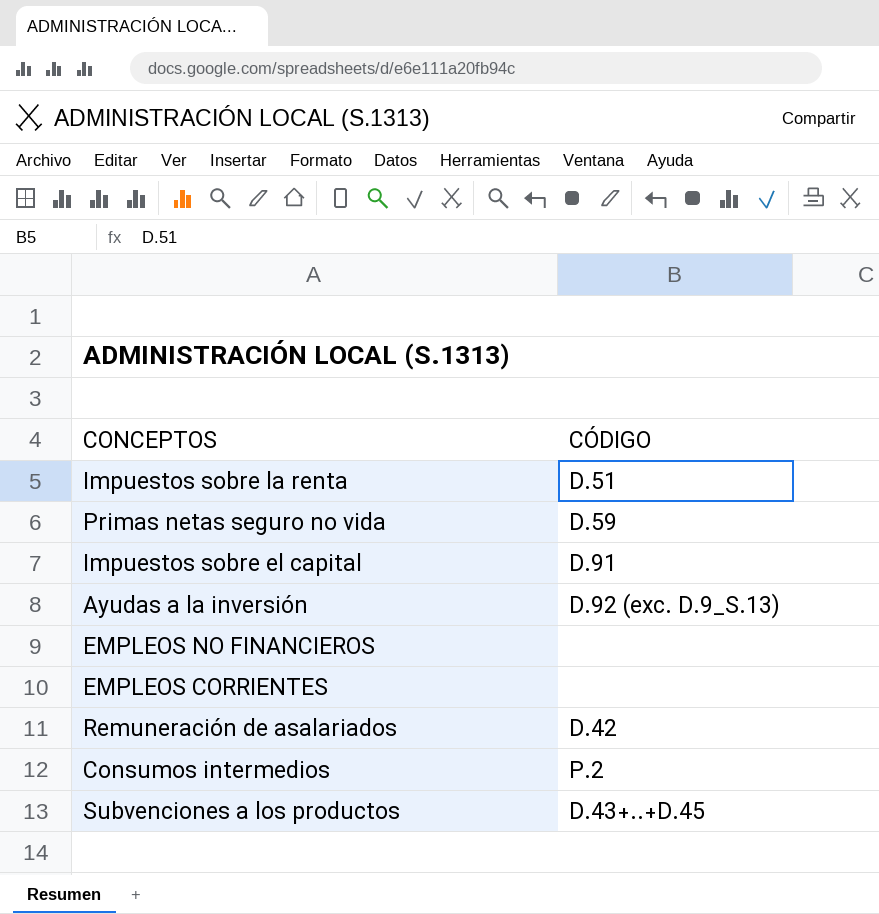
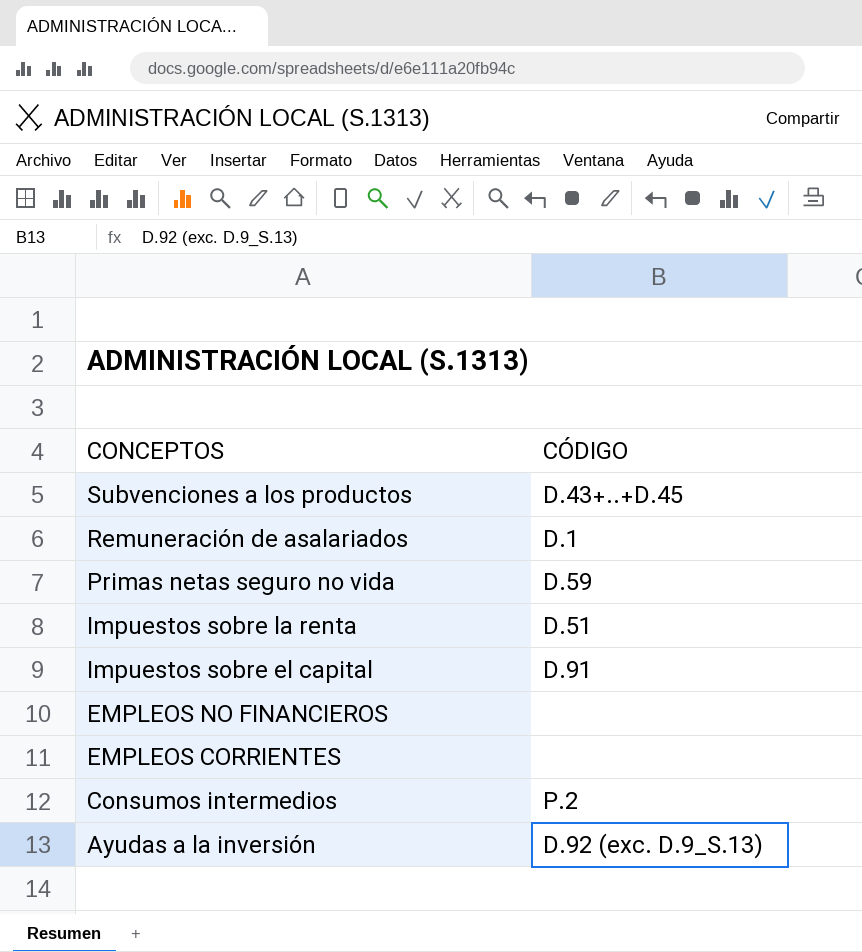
row order: none -> CONCEPTOS descending
Remuneración de asalariados | CÓDIGO: D.42 -> D.1

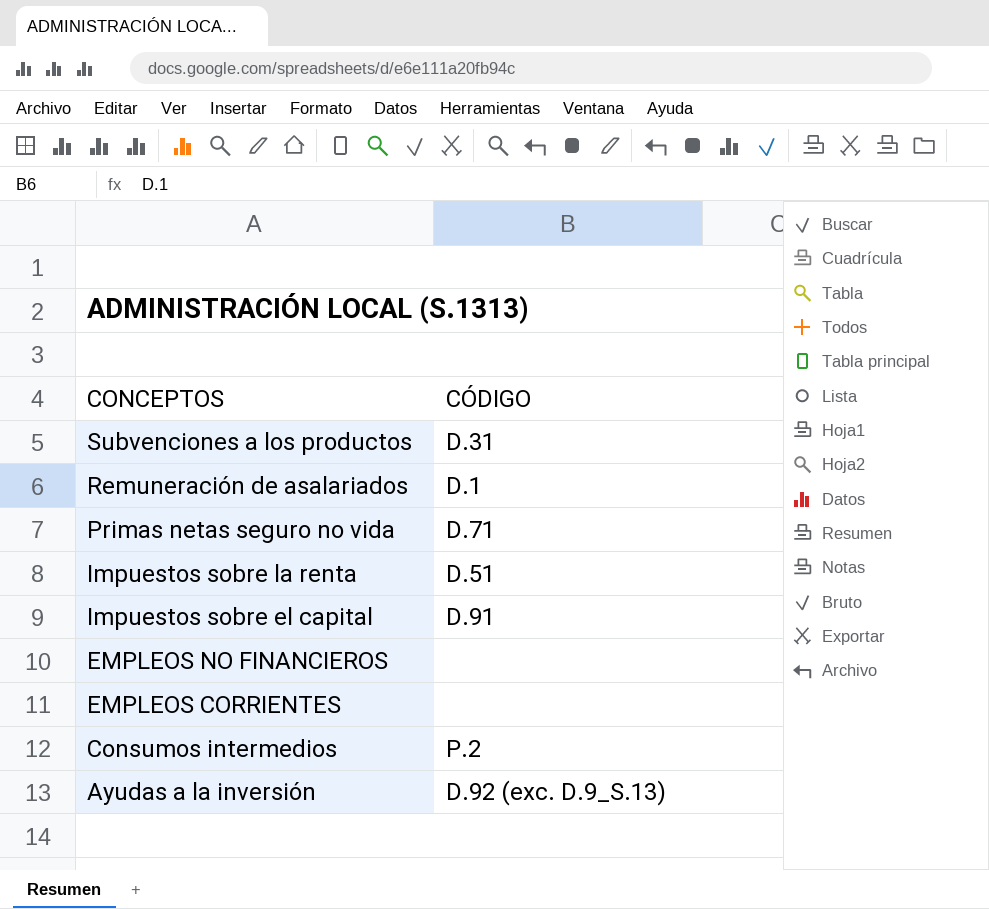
Subvenciones a los productos | CÓDIGO: D.43+..+D.45 -> D.31
Primas netas seguro no vida | CÓDIGO: D.59 -> D.71

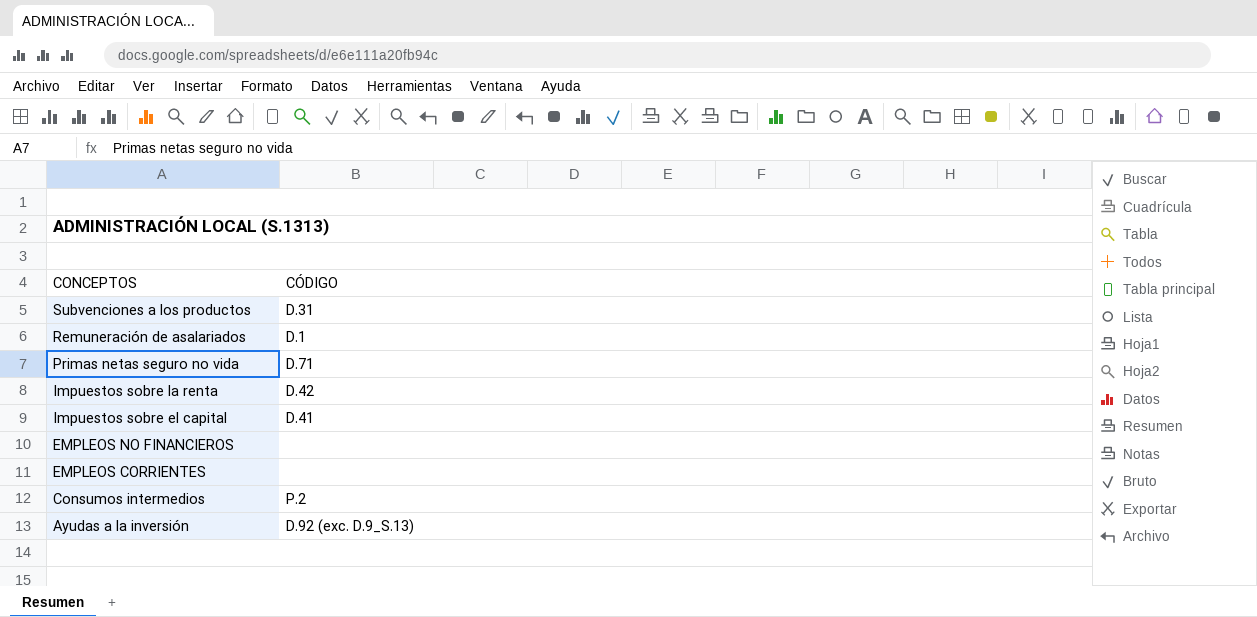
Impuestos sobre la renta | CÓDIGO: D.51 -> D.42
Impuestos sobre el capital | CÓDIGO: D.91 -> D.41

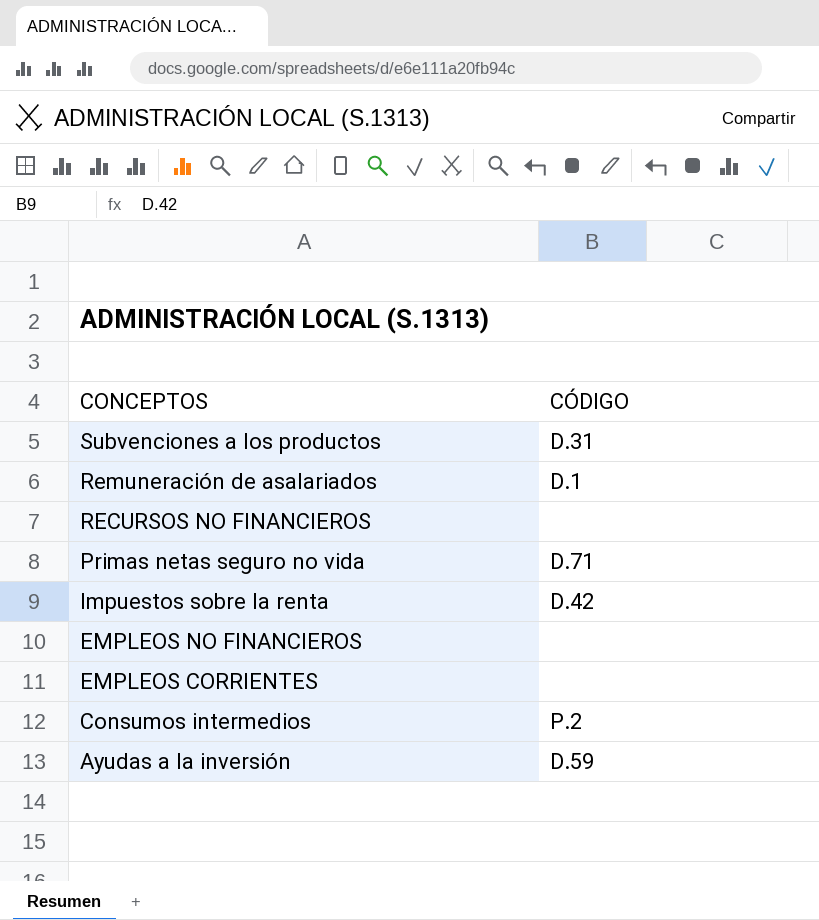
row Impuestos sobre el capital: D.41 -> none
row RECURSOS NO FINANCIEROS: none -> none
Ayudas a la inversión | CÓDIGO: D.92 (exc. D.9_S.13) -> D.59

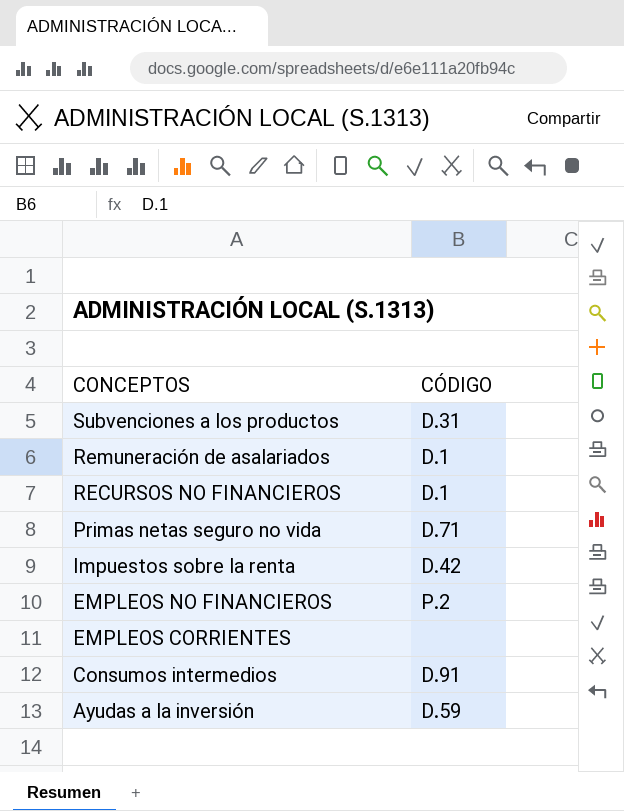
RECURSOS NO FINANCIEROS | CÓDIGO: none -> D.1
EMPLEOS NO FINANCIEROS | CÓDIGO: none -> P.2
Consumos intermedios | CÓDIGO: P.2 -> D.91

